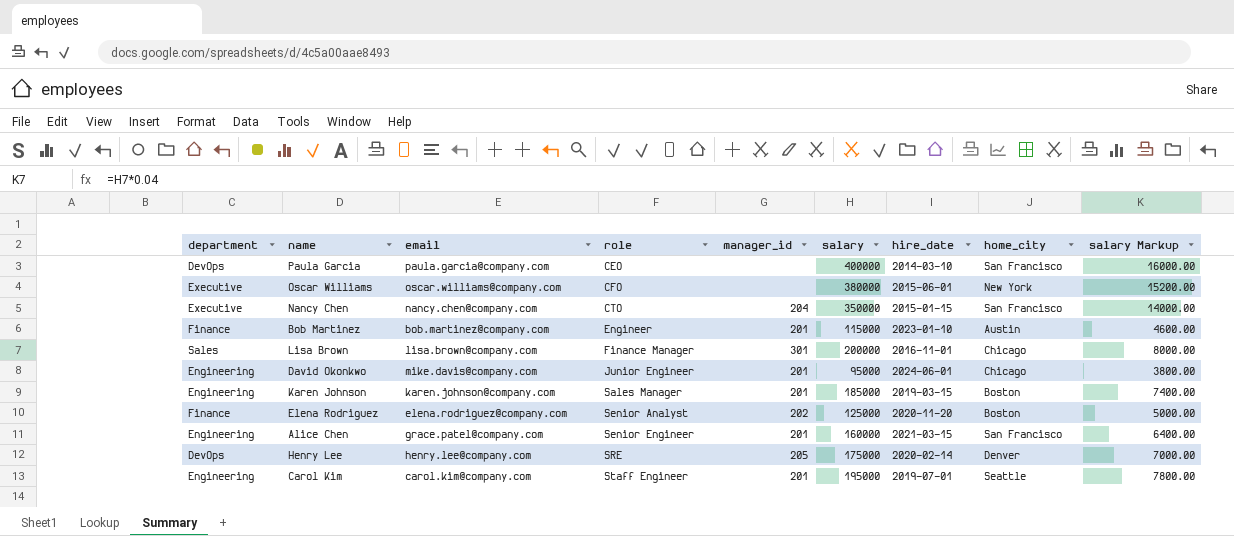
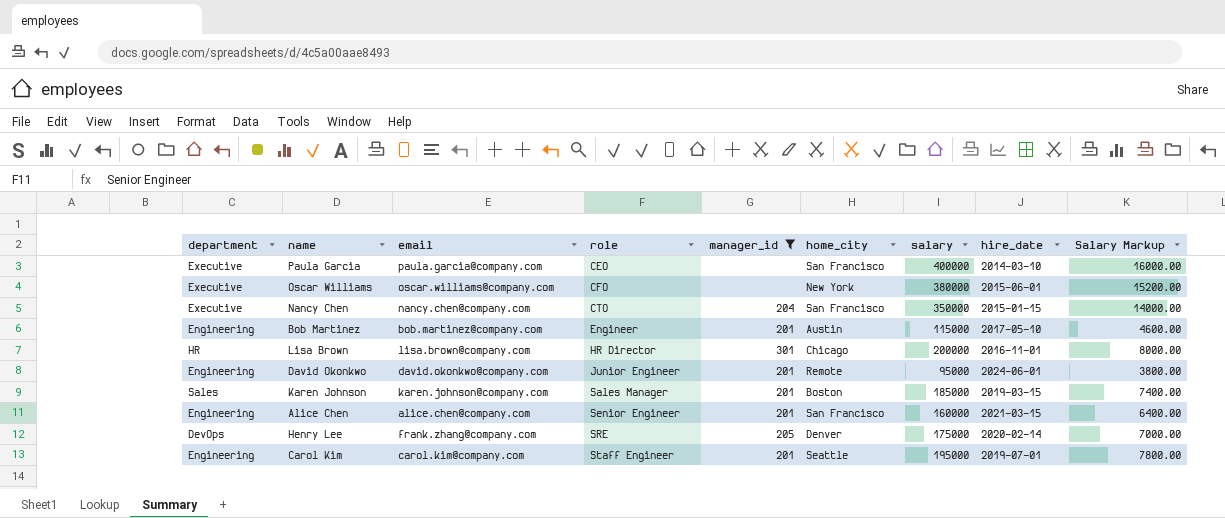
filter: none -> manager_id != 202
column home_city | position: 8 -> 6
column name: salary Markup -> Salary Markup
Paula Garcia | department: DevOps -> Executive
Bob Martinez | department: Finance -> Engineering
Bob Martinez | hire_date: 2023-01-10 -> 2017-05-10
Lisa Brown | department: Sales -> HR
Lisa Brown | role: Finance Manager -> HR Director
David Okonkwo | email: mike.davis@company.com -> david.okonkwo@company.com
David Okonkwo | home_city: Chicago -> Remote
Karen Johnson | department: Engineering -> Sales
Alice Chen | email: grace.patel@company.com -> alice.chen@company.com
Henry Lee | email: henry.lee@company.com -> frank.zhang@company.com

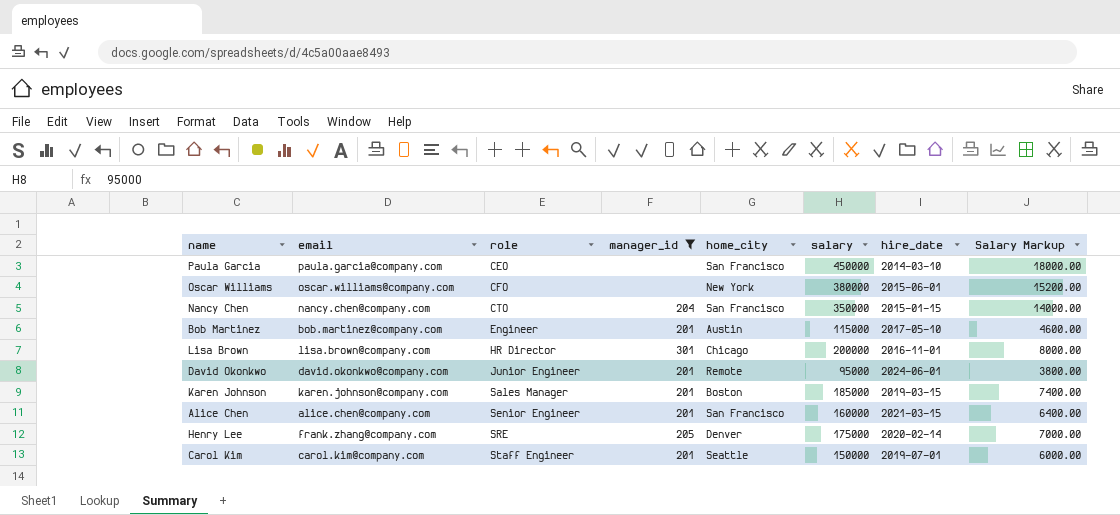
column department | position: 1 -> none
Paula Garcia | salary: 400000 -> 450000
Paula Garcia | Salary Markup: 16000.00 -> 18000.00
Carol Kim | salary: 195000 -> 150000
Carol Kim | Salary Markup: 7800.00 -> 6000.00

